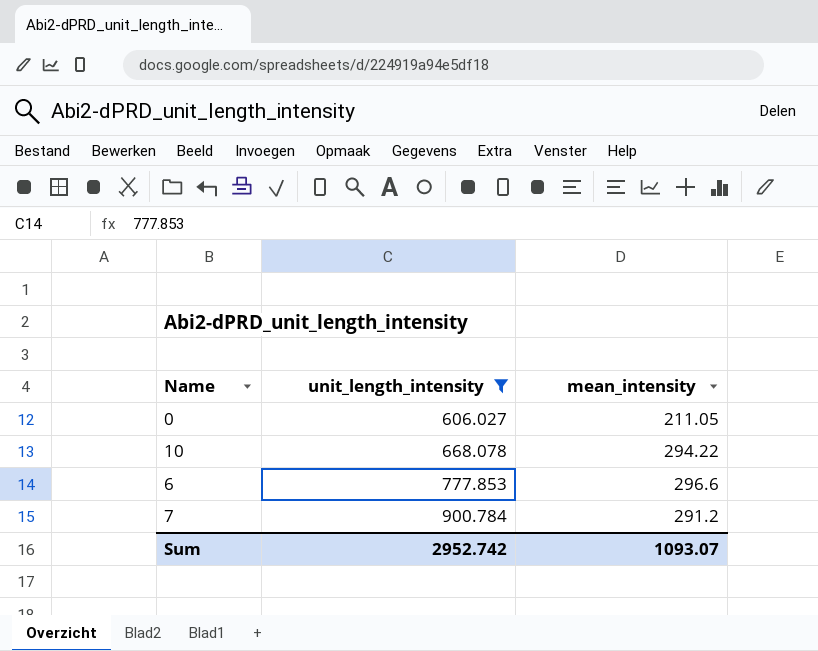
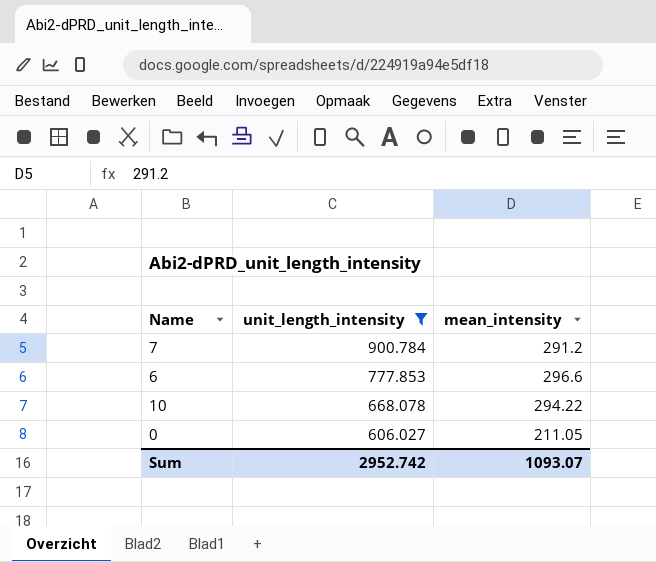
row order: unit_length_intensity ascending -> unit_length_intensity descending

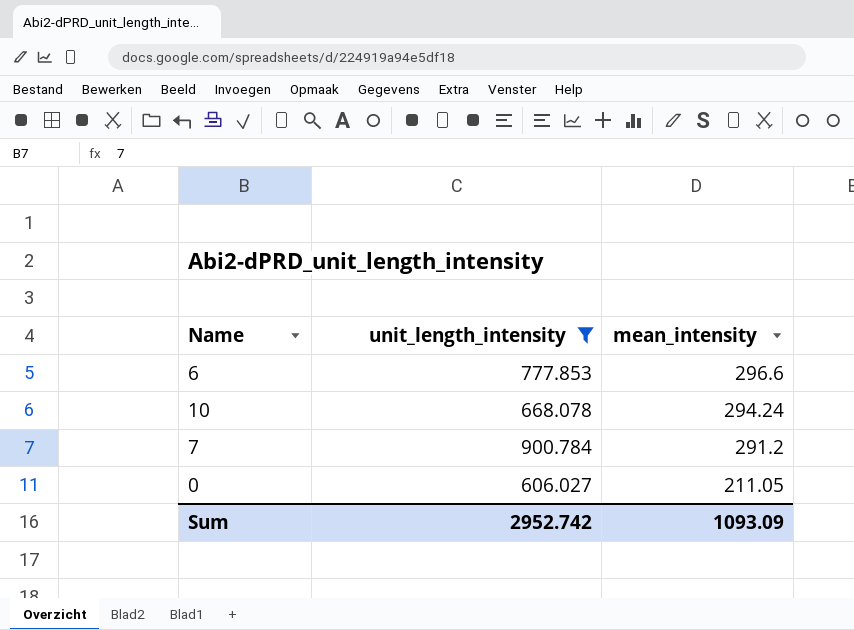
row order: unit_length_intensity descending -> mean_intensity descending
10 | mean_intensity: 294.22 -> 294.24
Sum | mean_intensity: 1093.07 -> 1093.09

